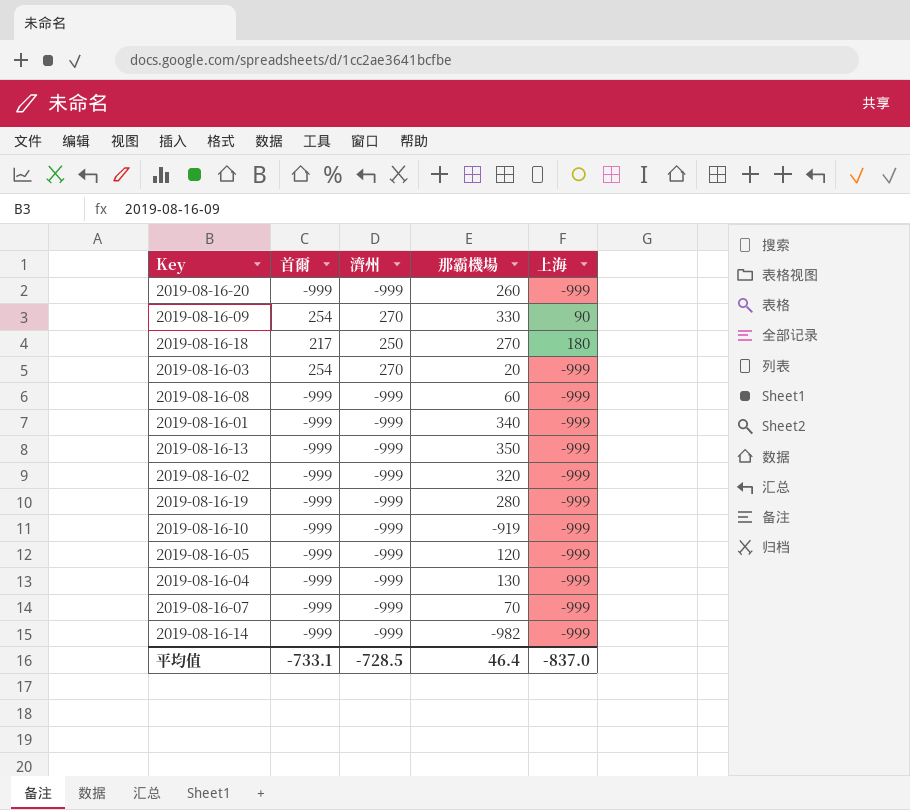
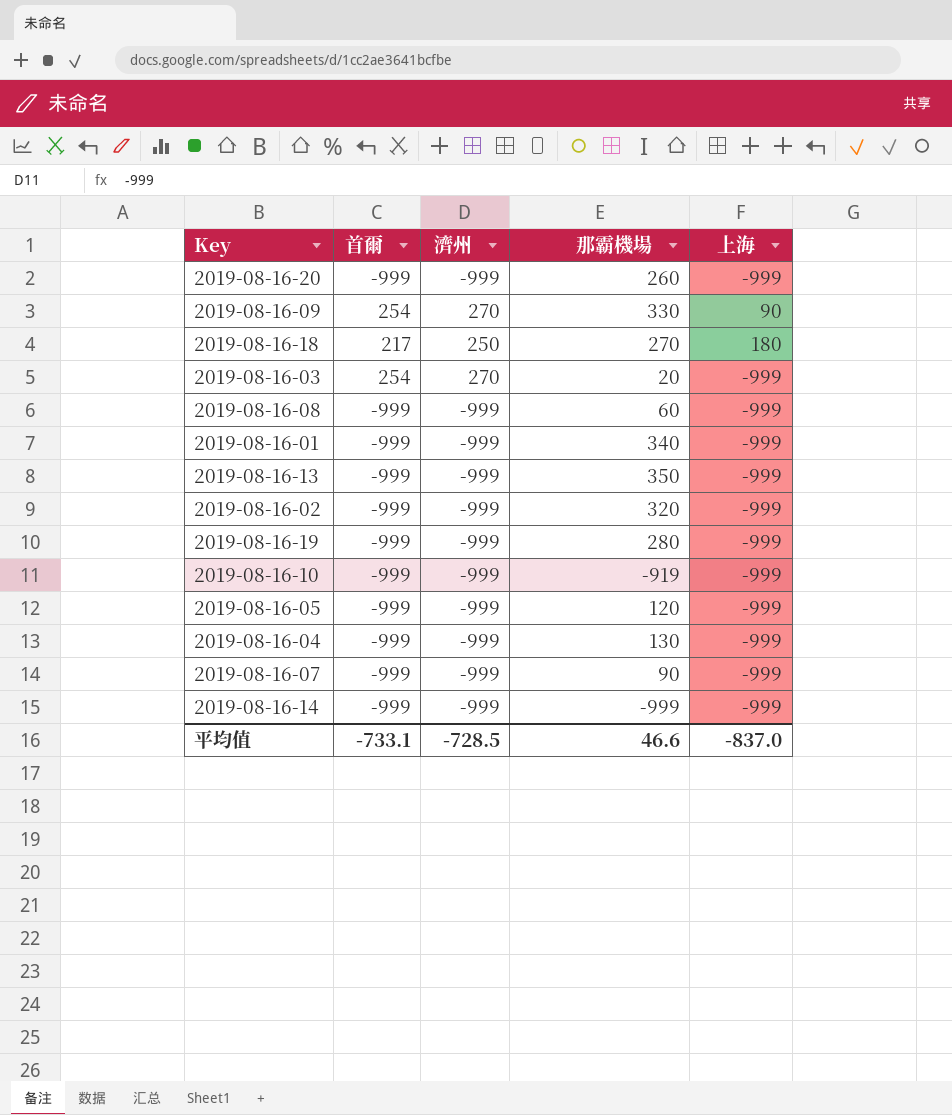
2019-08-16-07 | 那霸機場: 70 -> 90
2019-08-16-14 | 那霸機場: -982 -> -999
平均值 | 那霸機場: 46.4 -> 46.6

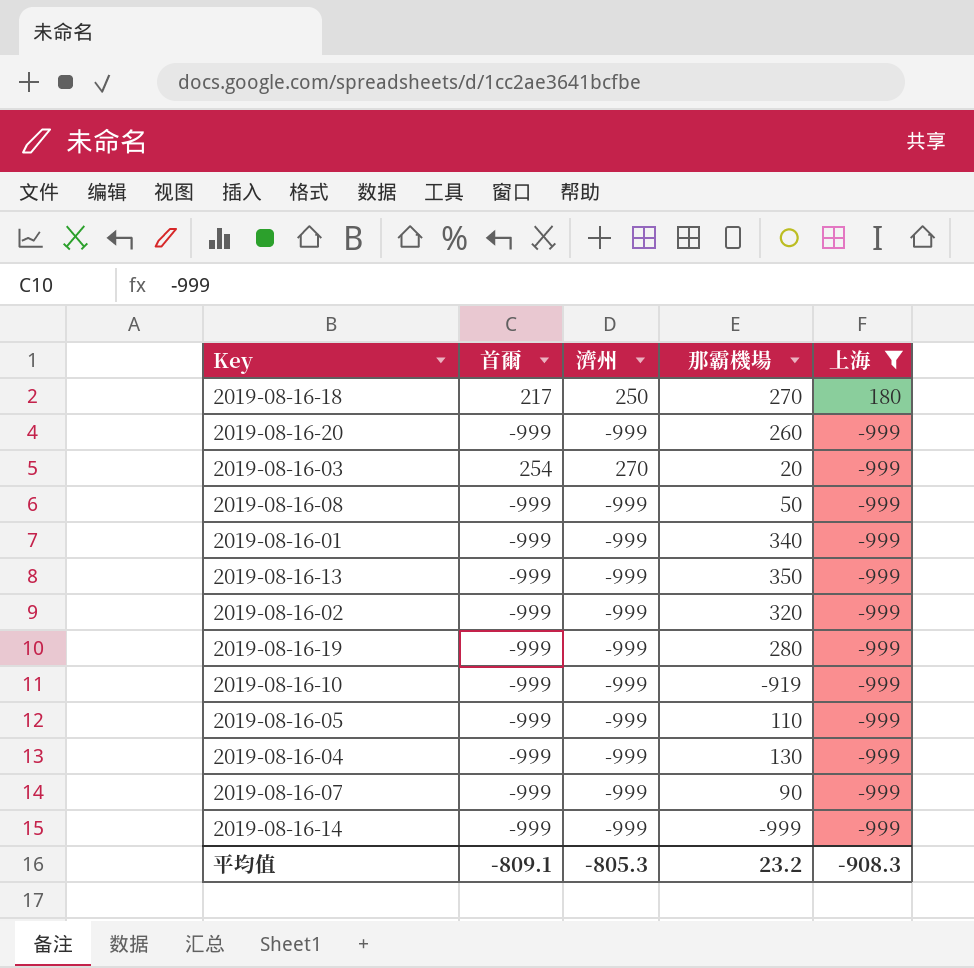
filter: none -> 上海 != 90
row order: none -> 上海 descending
2019-08-16-08 | 那霸機場: 60 -> 50
2019-08-16-05 | 那霸機場: 120 -> 110
平均值 | 首爾: -733.1 -> -809.1
平均值 | 濟州: -728.5 -> -805.3
平均值 | 那霸機場: 46.6 -> 23.2
平均值 | 上海: -837.0 -> -908.3

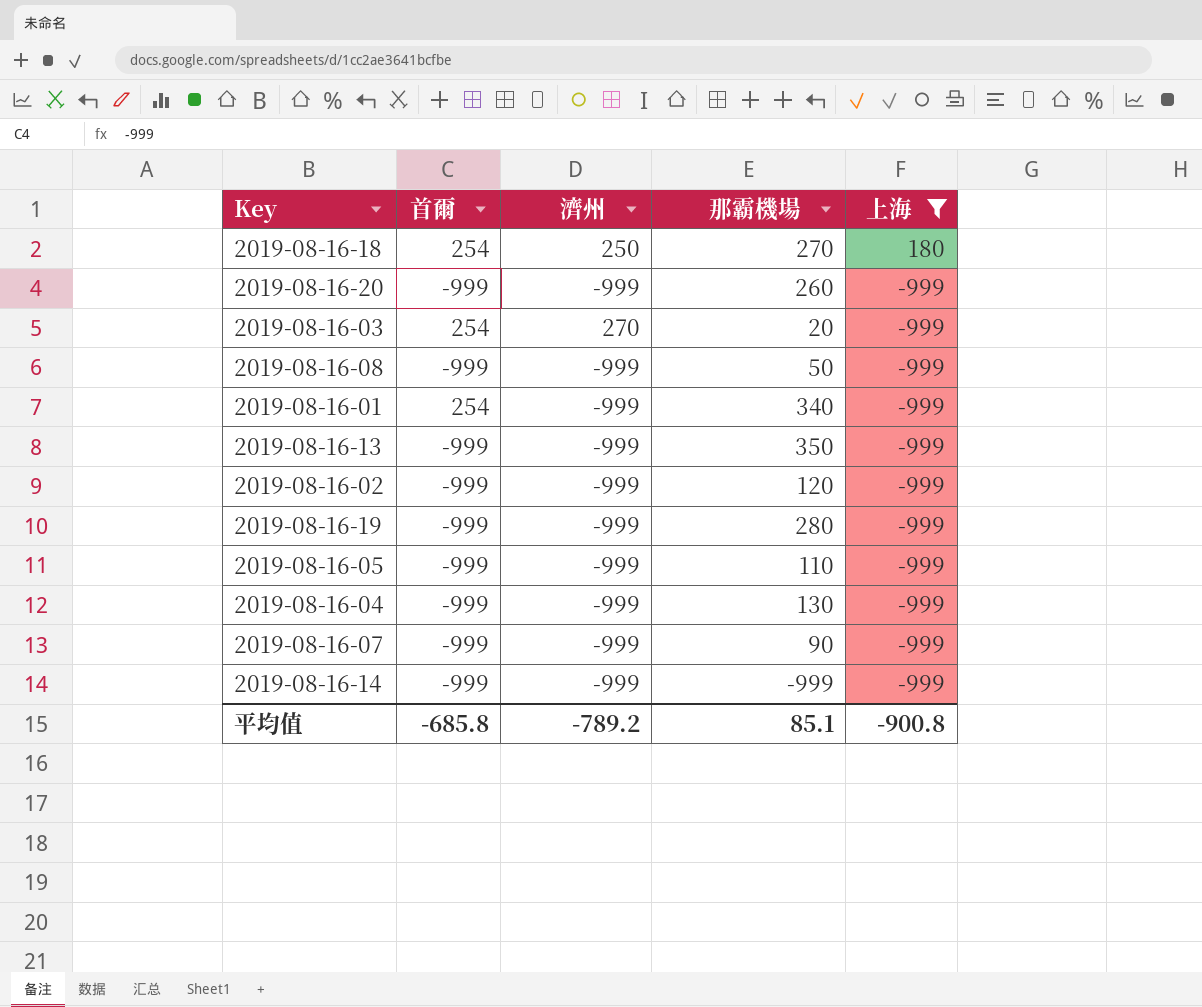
row 2019-08-16-10: -999 | -999 | -919 | -999 -> none
2019-08-16-18 | 首爾: 217 -> 254
2019-08-16-01 | 首爾: -999 -> 254
2019-08-16-02 | 那霸機場: 320 -> 120
平均值 | 首爾: -809.1 -> -685.8
平均值 | 濟州: -805.3 -> -789.2
平均值 | 那霸機場: 23.2 -> 85.1
平均值 | 上海: -908.3 -> -900.8

